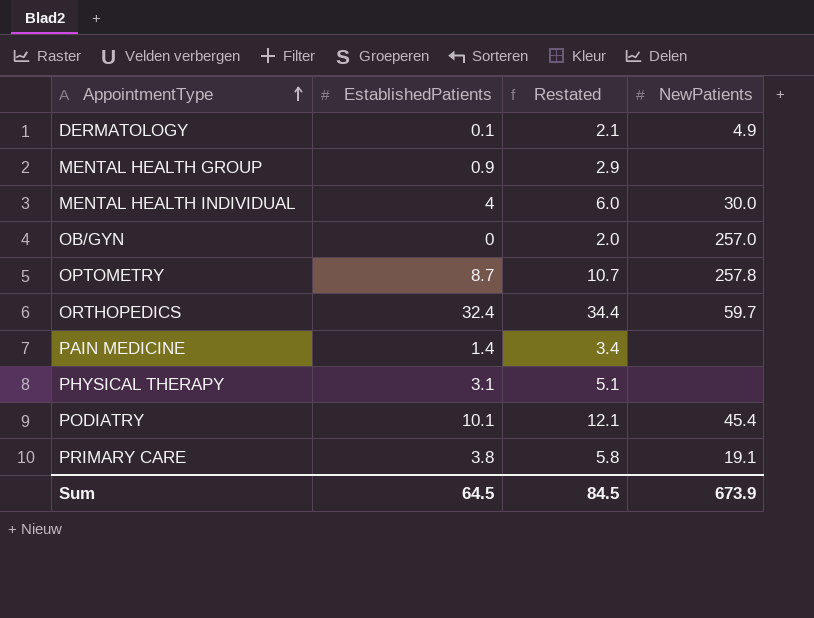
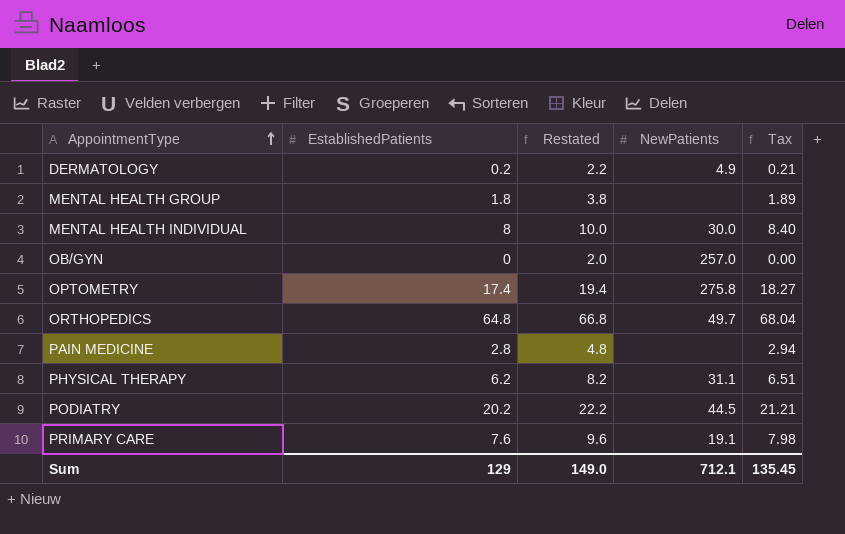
column Tax | formula: none -> [EstablishedPatients] * 1.05
DERMATOLOGY | EstablishedPatients: 0.1 -> 0.2
DERMATOLOGY | Restated: 2.1 -> 2.2
MENTAL HEALTH GROUP | EstablishedPatients: 0.9 -> 1.8
MENTAL HEALTH GROUP | Restated: 2.9 -> 3.8
MENTAL HEALTH INDIVIDUAL | EstablishedPatients: 4 -> 8
MENTAL HEALTH INDIVIDUAL | Restated: 6.0 -> 10.0
OPTOMETRY | EstablishedPatients: 8.7 -> 17.4
OPTOMETRY | Restated: 10.7 -> 19.4
OPTOMETRY | NewPatients: 257.8 -> 275.8
ORTHOPEDICS | EstablishedPatients: 32.4 -> 64.8
ORTHOPEDICS | Restated: 34.4 -> 66.8
ORTHOPEDICS | NewPatients: 59.7 -> 49.7
PAIN MEDICINE | EstablishedPatients: 1.4 -> 2.8
PAIN MEDICINE | Restated: 3.4 -> 4.8
PHYSICAL THERAPY | EstablishedPatients: 3.1 -> 6.2
PHYSICAL THERAPY | Restated: 5.1 -> 8.2
PHYSICAL THERAPY | NewPatients: none -> 31.1
PODIATRY | EstablishedPatients: 10.1 -> 20.2
PODIATRY | Restated: 12.1 -> 22.2
PODIATRY | NewPatients: 45.4 -> 44.5
PRIMARY CARE | EstablishedPatients: 3.8 -> 7.6
PRIMARY CARE | Restated: 5.8 -> 9.6
Sum | EstablishedPatients: 64.5 -> 129
Sum | Restated: 84.5 -> 149.0
Sum | NewPatients: 673.9 -> 712.1

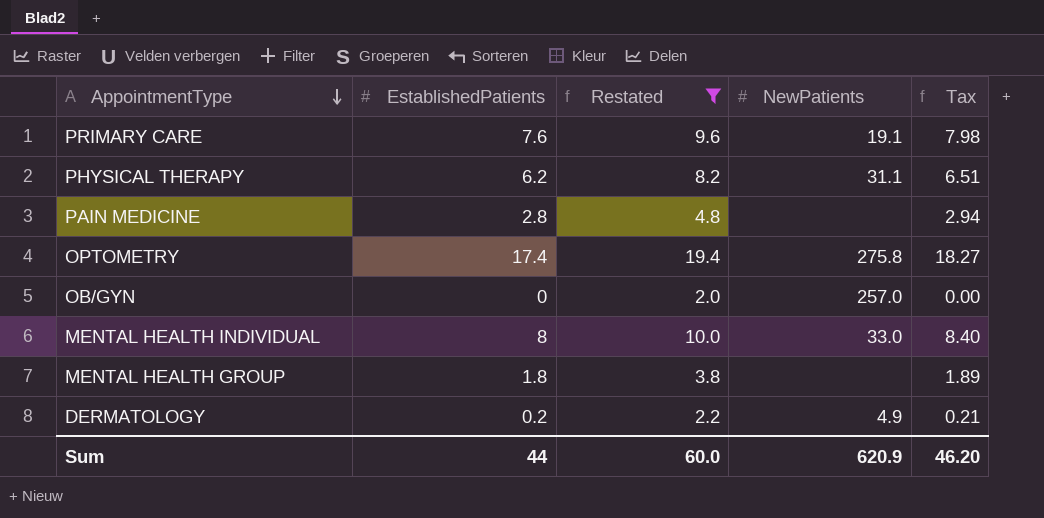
filter: none -> Restated <= 19.4
row order: AppointmentType ascending -> AppointmentType descending
MENTAL HEALTH INDIVIDUAL | NewPatients: 30.0 -> 33.0
Sum | EstablishedPatients: 129 -> 44
Sum | Restated: 149.0 -> 60.0
Sum | NewPatients: 712.1 -> 620.9
Sum | Tax: 135.45 -> 46.20

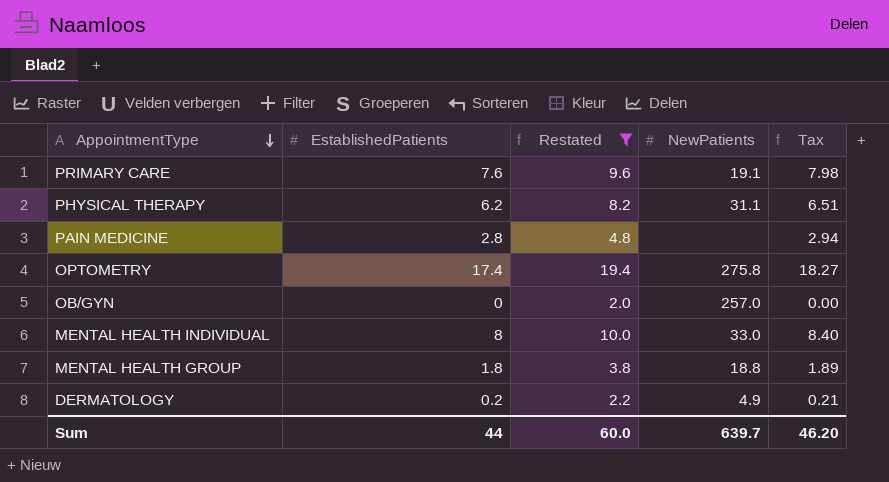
MENTAL HEALTH GROUP | NewPatients: none -> 18.8
Sum | NewPatients: 620.9 -> 639.7

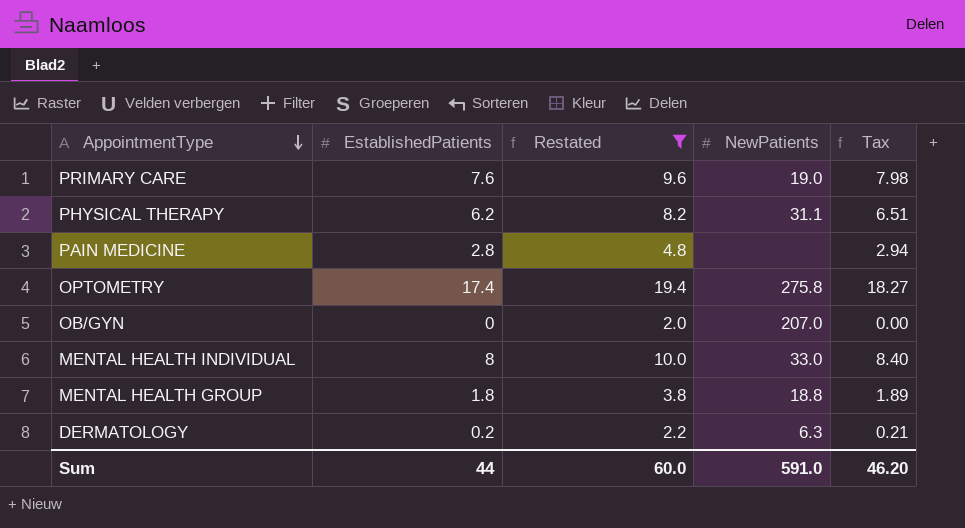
PRIMARY CARE | NewPatients: 19.1 -> 19.0
OB/GYN | NewPatients: 257.0 -> 207.0
DERMATOLOGY | NewPatients: 4.9 -> 6.3
Sum | NewPatients: 639.7 -> 591.0

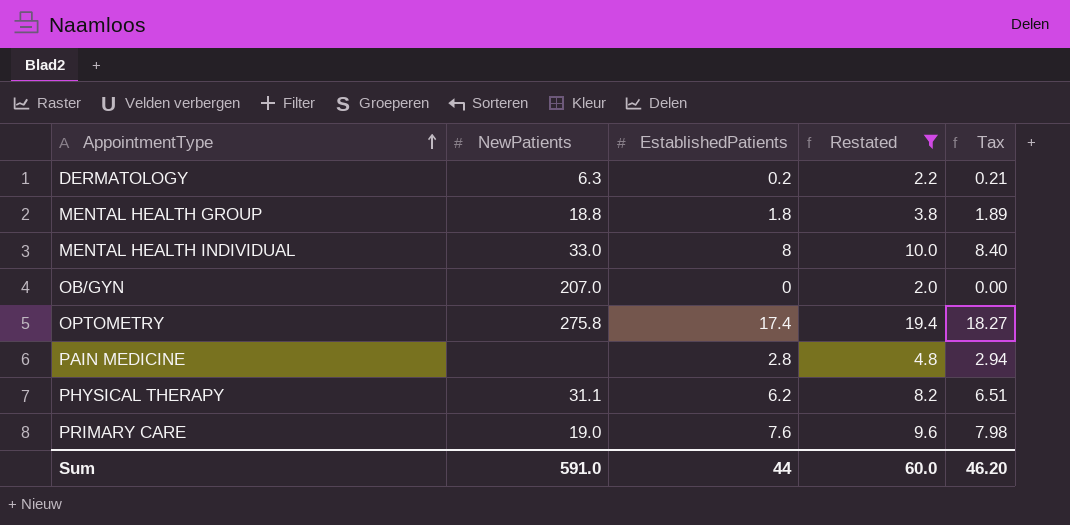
row order: AppointmentType descending -> AppointmentType ascending
column NewPatients | position: 4 -> 2

